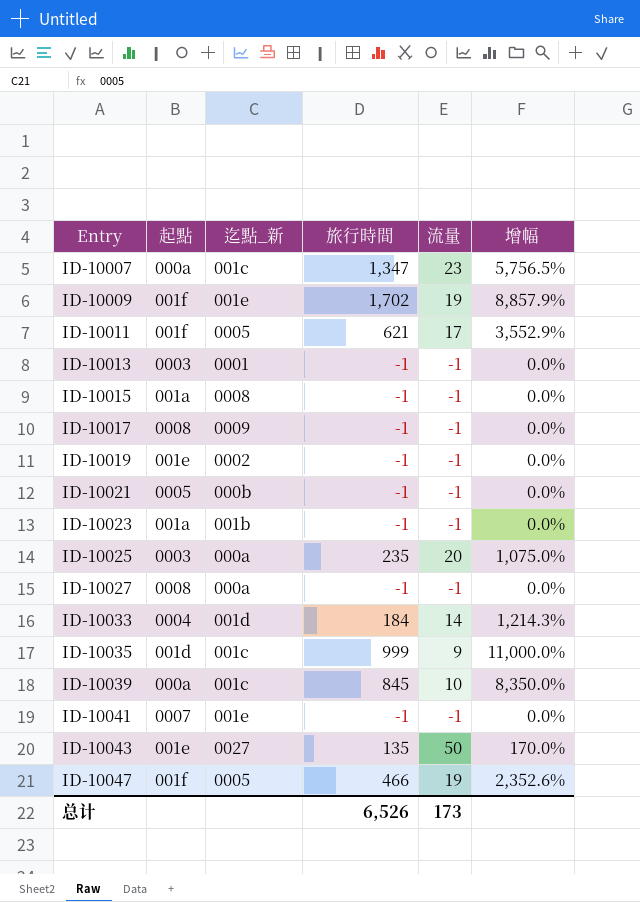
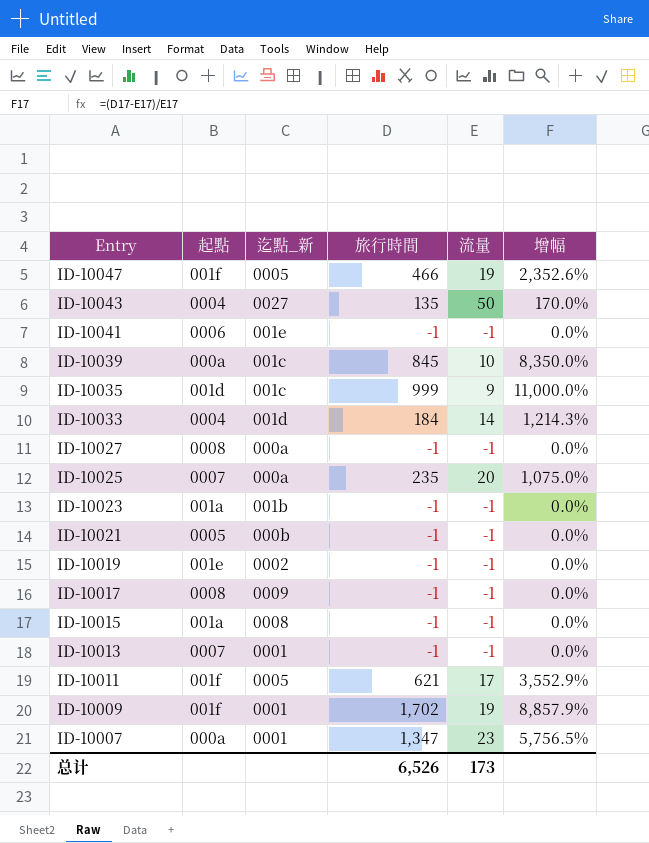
row order: Entry ascending -> Entry descending
ID-10043 | 起點: 001e -> 0004
ID-10041 | 起點: 0007 -> 0006
ID-10025 | 起點: 0003 -> 0007
ID-10013 | 起點: 0003 -> 0007
ID-10009 | 迄點_新: 001e -> 0001
ID-10007 | 迄點_新: 001c -> 0001

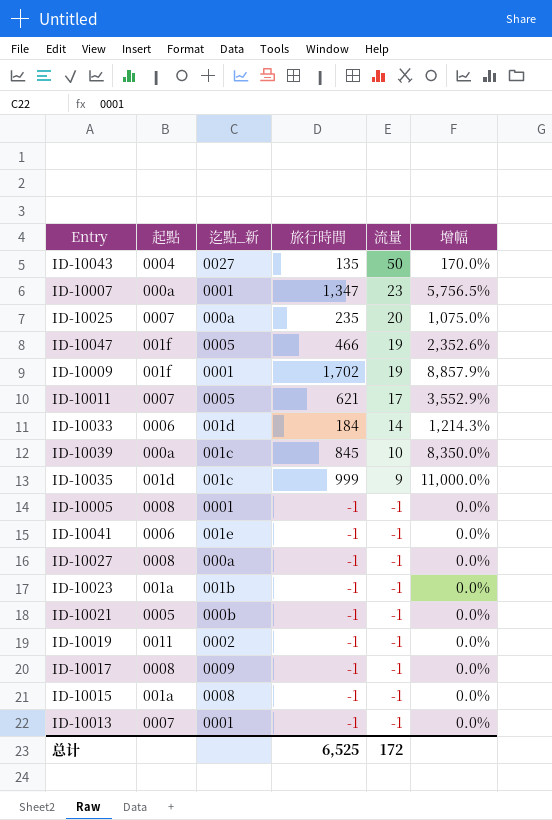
row order: Entry descending -> 流量 descending
ID-10011 | 起點: 001f -> 0007
ID-10033 | 起點: 0004 -> 0006
row ID-10005: none -> 0008 | 0001 | -1 | -1 | 0.0%
ID-10019 | 起點: 001e -> 0011
总计 | 旅行時間: 6,526 -> 6,525
总计 | 流量: 173 -> 172

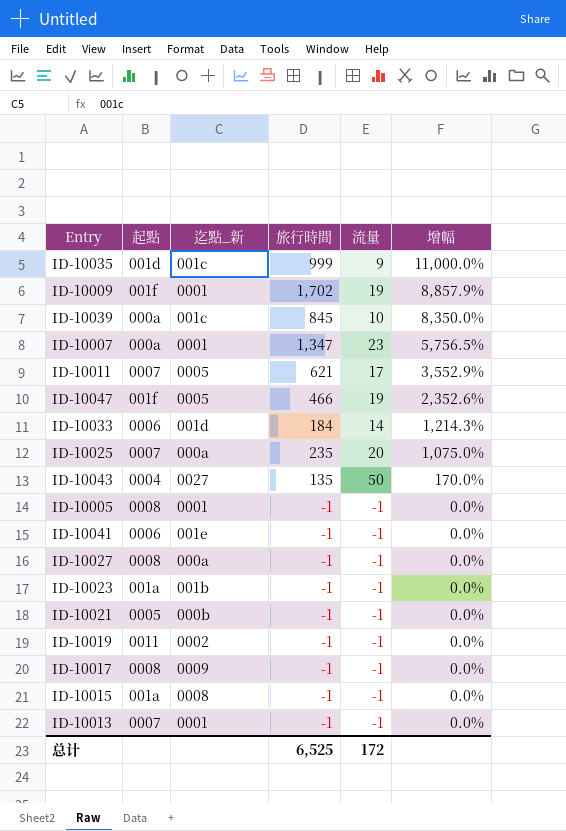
row order: 流量 descending -> 增幅 descending

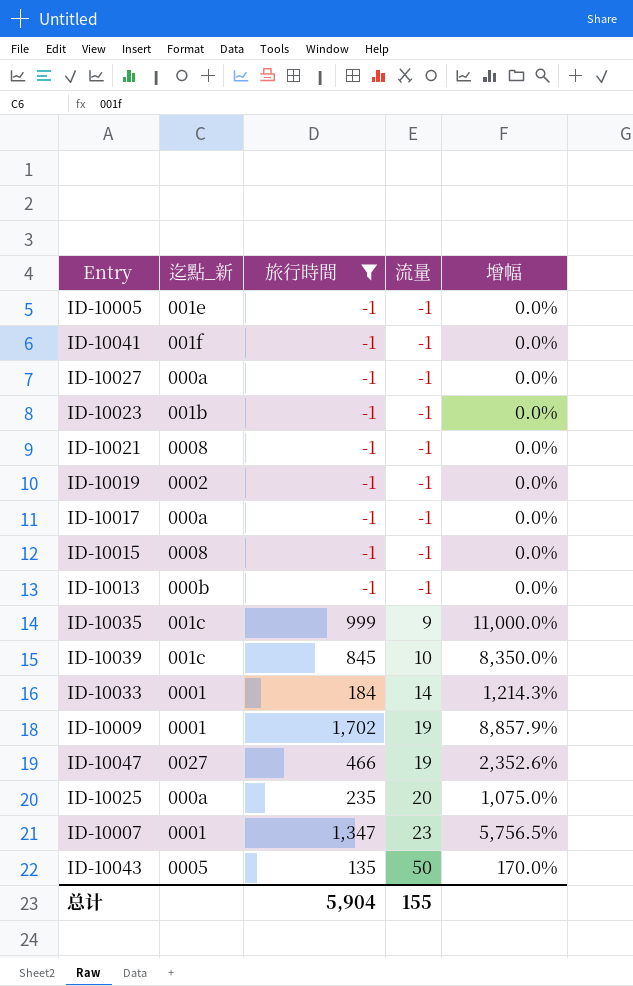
filter: none -> 旅行時間 != 621
row order: 增幅 descending -> 流量 ascending
column 起點 | position: 2 -> none
ID-10005 | 迄點_新: 0001 -> 001e
ID-10041 | 迄點_新: 001e -> 001f
ID-10021 | 迄點_新: 000b -> 0008
ID-10017 | 迄點_新: 0009 -> 000a
ID-10013 | 迄點_新: 0001 -> 000b
ID-10033 | 迄點_新: 001d -> 0001
ID-10047 | 迄點_新: 0005 -> 0027
ID-10043 | 迄點_新: 0027 -> 0005
总计 | 旅行時間: 6,525 -> 5,904
总计 | 流量: 172 -> 155

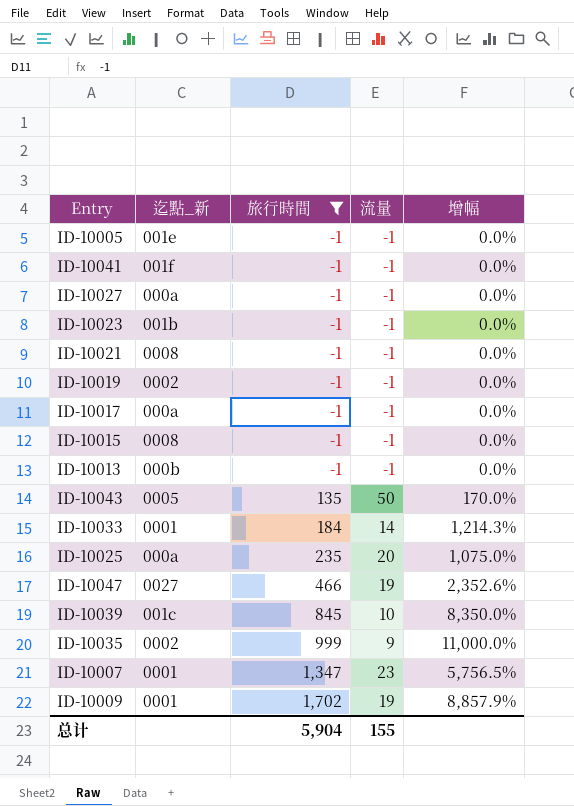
row order: 流量 ascending -> 旅行時間 ascending
ID-10035 | 迄點_新: 001c -> 0002

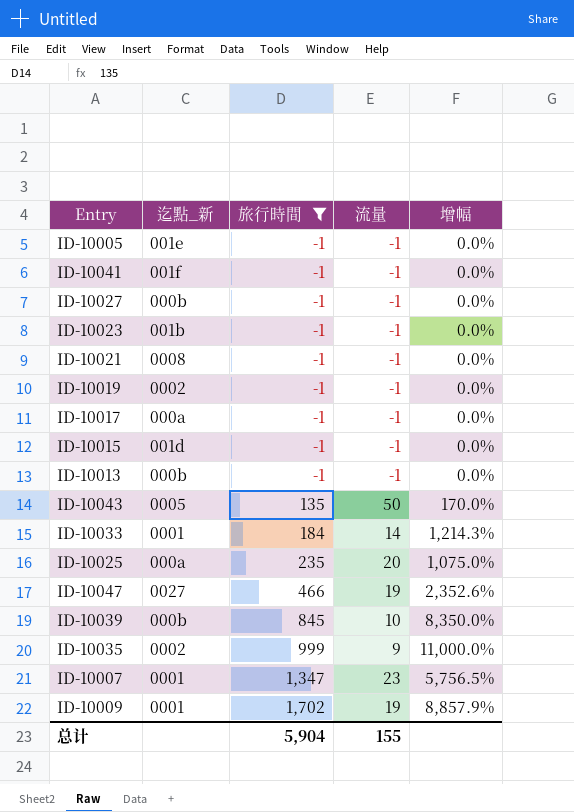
ID-10027 | 迄點_新: 000a -> 000b
ID-10015 | 迄點_新: 0008 -> 001d
ID-10039 | 迄點_新: 001c -> 000b

